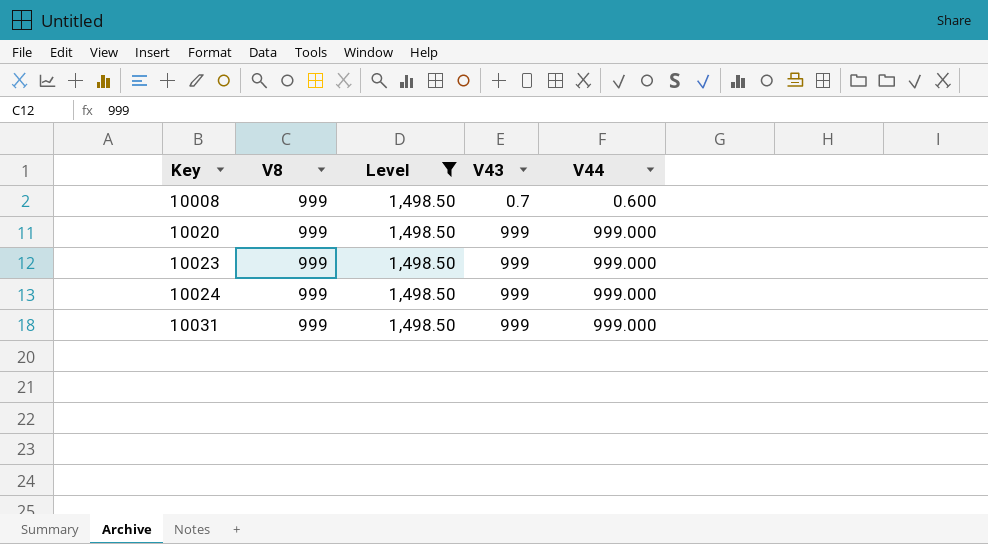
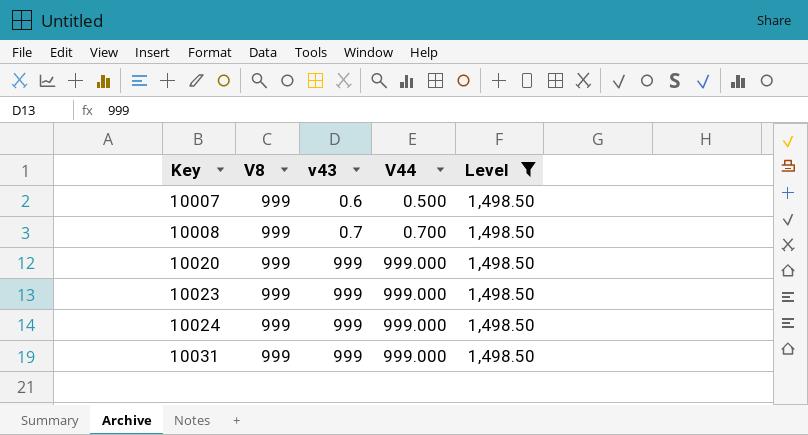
column name: V43 -> v43
column Level | position: 3 -> 5
row 10007: none -> 999 | 0.6 | 0.500 | 1,498.50
10008 | V44: 0.600 -> 0.700

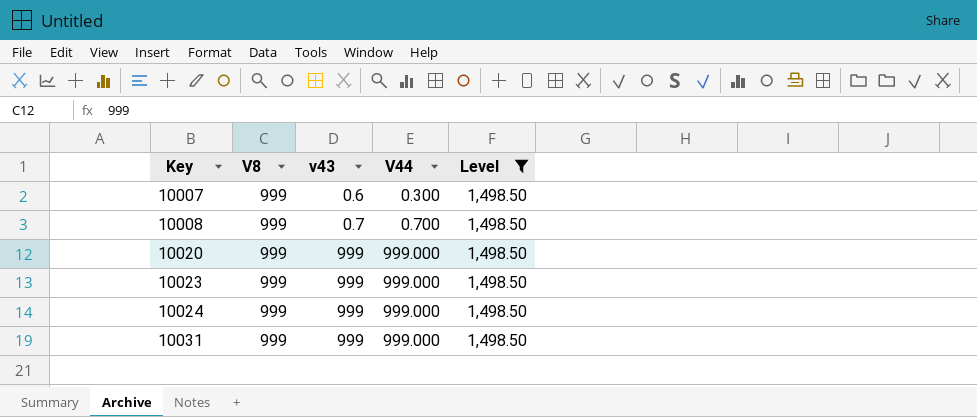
10007 | V44: 0.500 -> 0.300

